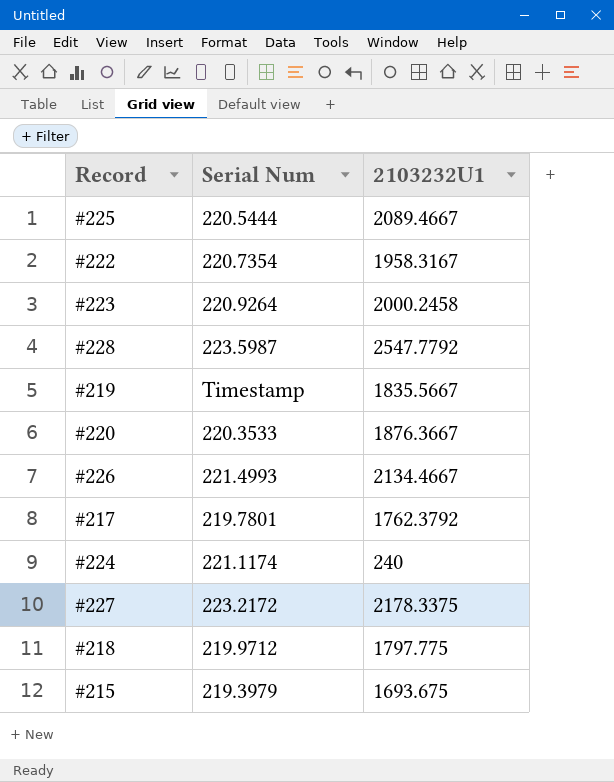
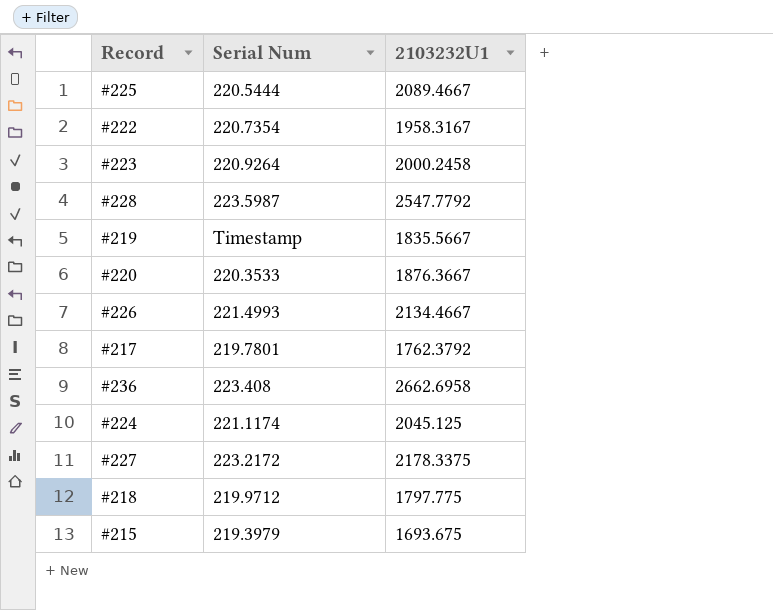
row #236: none -> 223.408 | 2662.6958
#224 | 2103232U1: 240 -> 2045.125

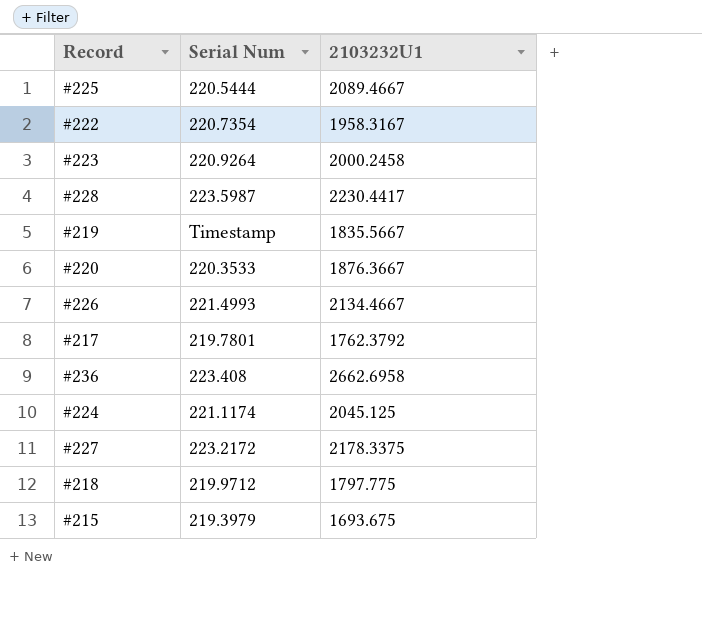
#228 | 2103232U1: 2547.7792 -> 2230.4417

